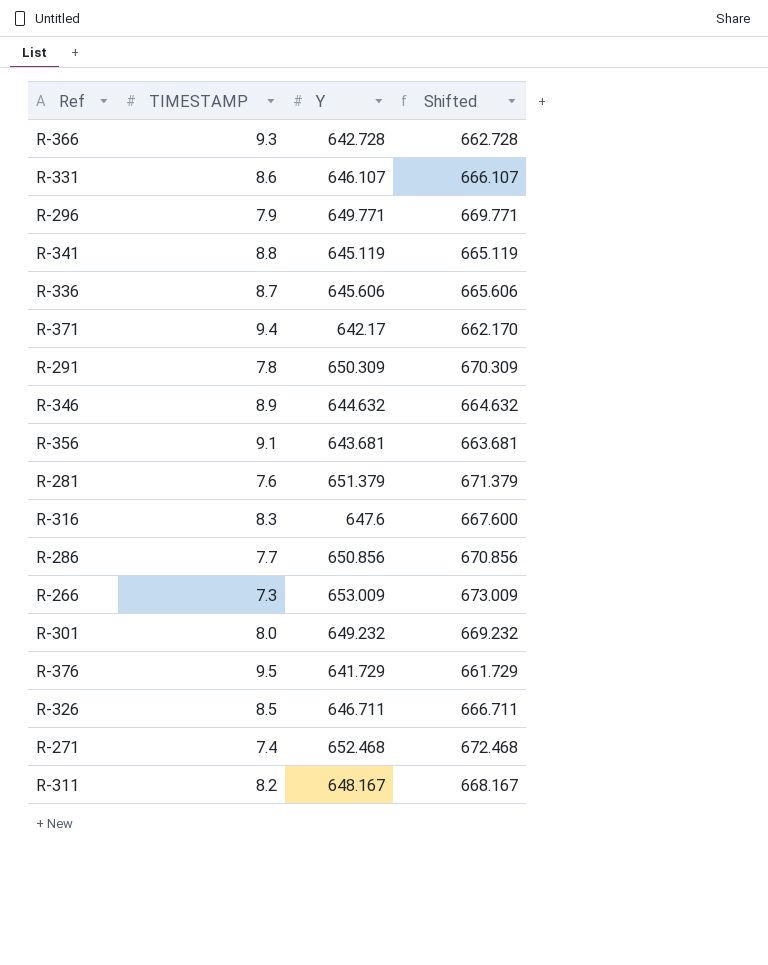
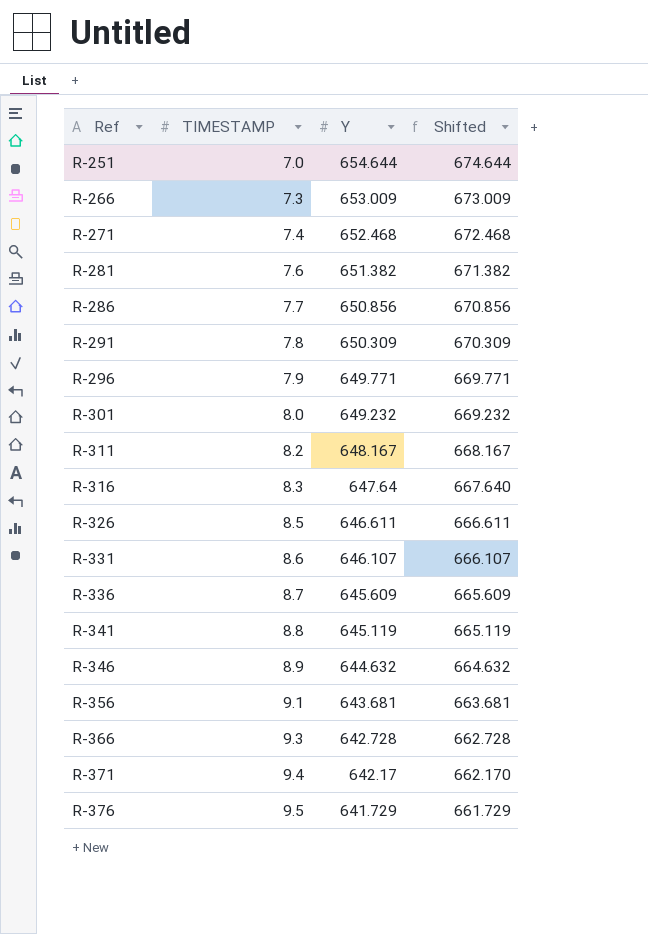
row order: none -> Ref ascending
row R-251: none -> 7.0 | 654.644 | 674.644
R-281 | Y: 651.379 -> 651.382
R-281 | Shifted: 671.379 -> 671.382
R-316 | Y: 647.6 -> 647.64
R-316 | Shifted: 667.600 -> 667.640
R-326 | Y: 646.711 -> 646.611
R-326 | Shifted: 666.711 -> 666.611
R-336 | Y: 645.606 -> 645.609
R-336 | Shifted: 665.606 -> 665.609

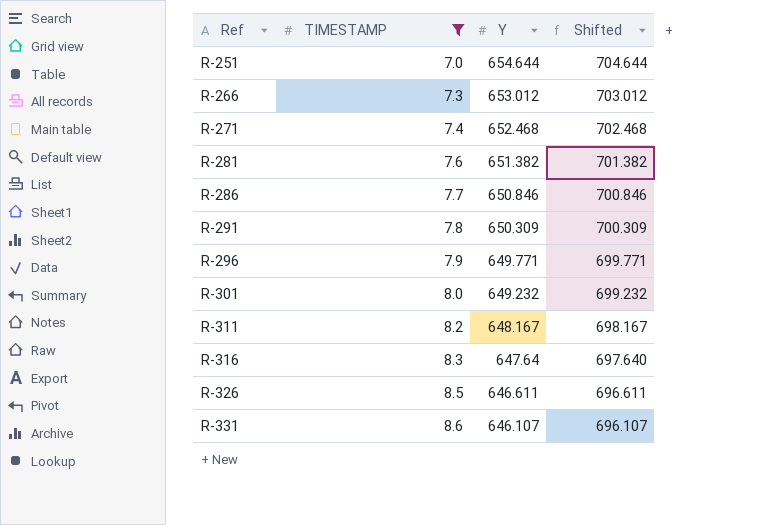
filter: none -> TIMESTAMP <= 8.6
column Shifted | formula: [Y] + 20 -> [Y] + 50
R-266 | Y: 653.009 -> 653.012
R-286 | Y: 650.856 -> 650.846

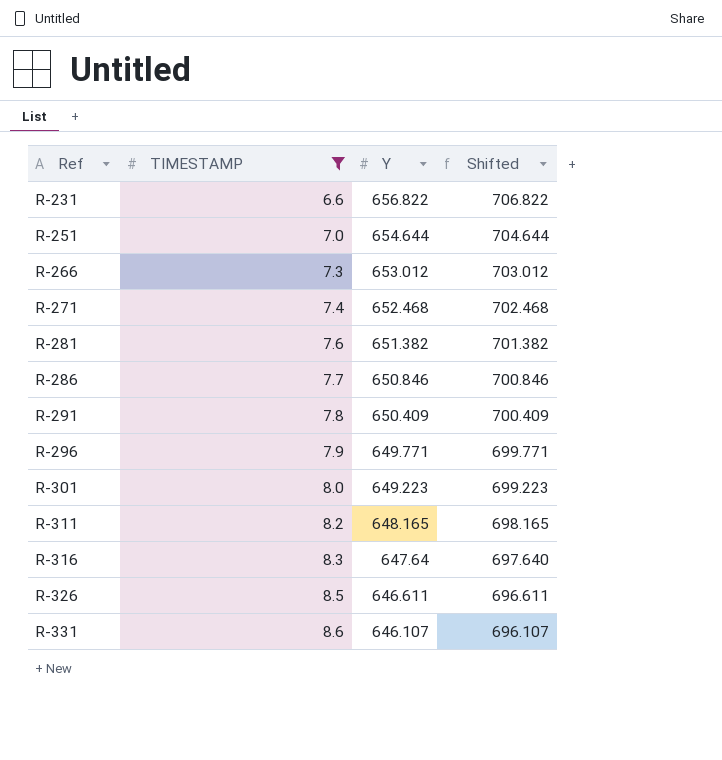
row R-231: none -> 6.6 | 656.822 | 706.822
R-291 | Y: 650.309 -> 650.409
R-291 | Shifted: 700.309 -> 700.409
R-301 | Y: 649.232 -> 649.223
R-301 | Shifted: 699.232 -> 699.223
R-311 | Y: 648.167 -> 648.165
R-311 | Shifted: 698.167 -> 698.165

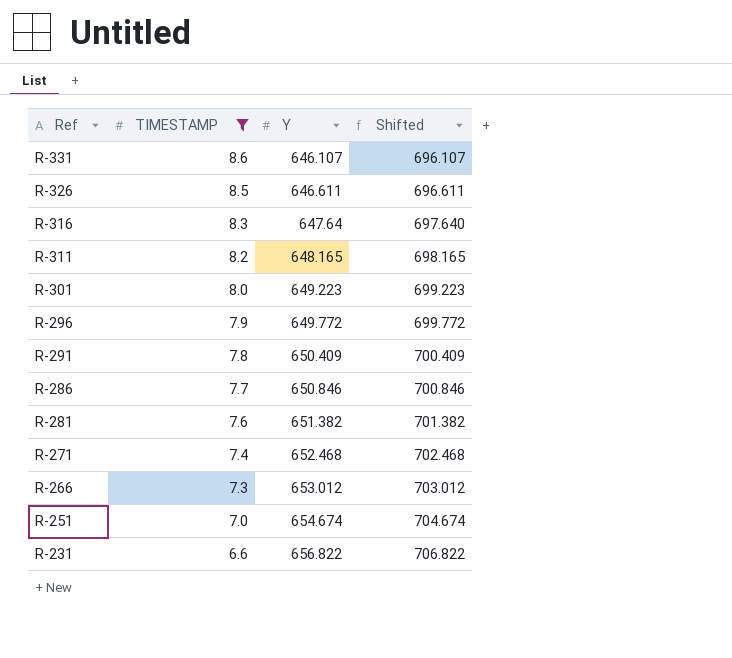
row order: Ref ascending -> Ref descending
R-296 | Y: 649.771 -> 649.772
R-296 | Shifted: 699.771 -> 699.772
R-251 | Y: 654.644 -> 654.674
R-251 | Shifted: 704.644 -> 704.674

